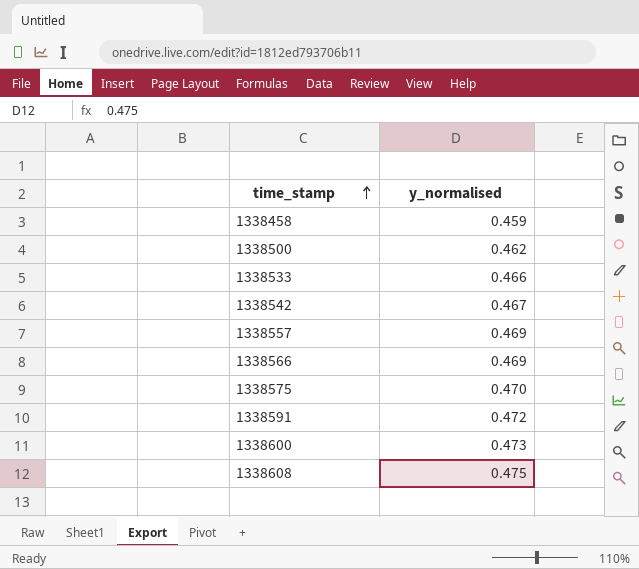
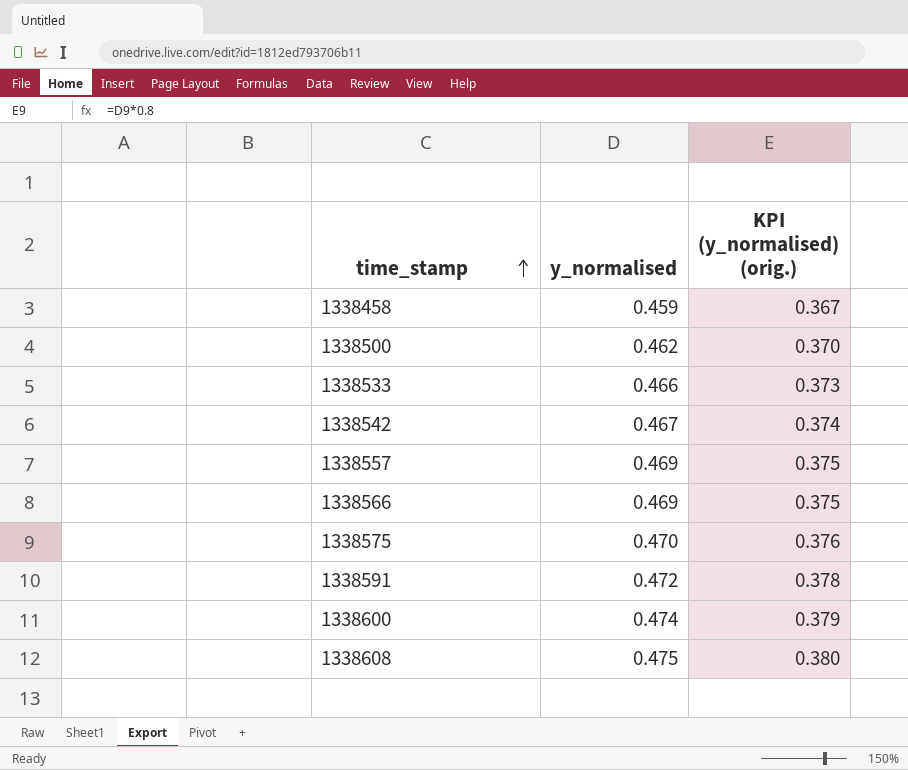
column KPI (y_normalised) (orig.) | formula: none -> [y_normalised] * 0.8
1338600 | y_normalised: 0.473 -> 0.474

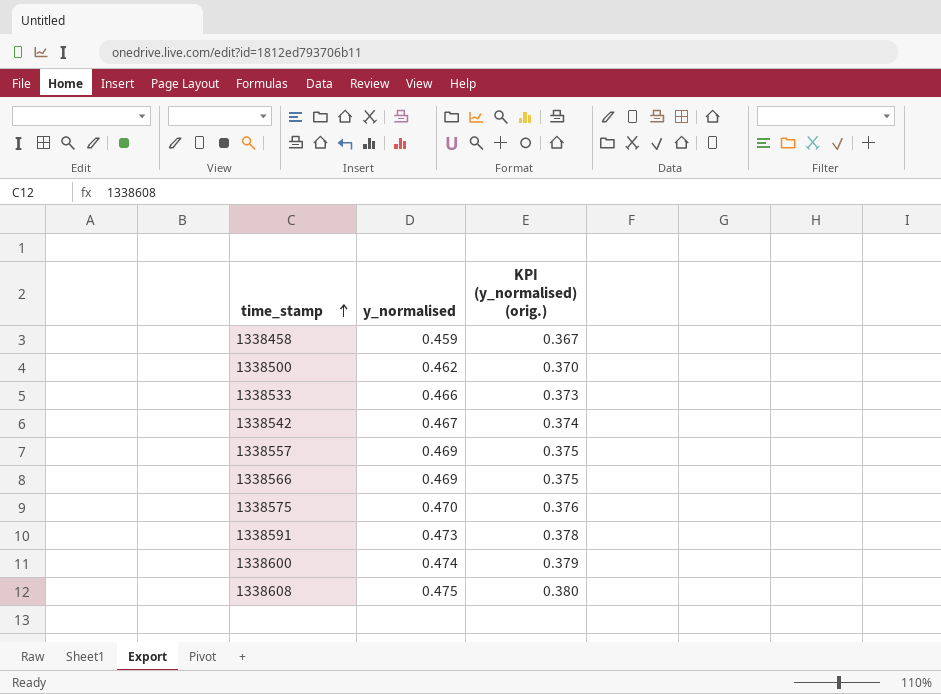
1338591 | y_normalised: 0.472 -> 0.473

